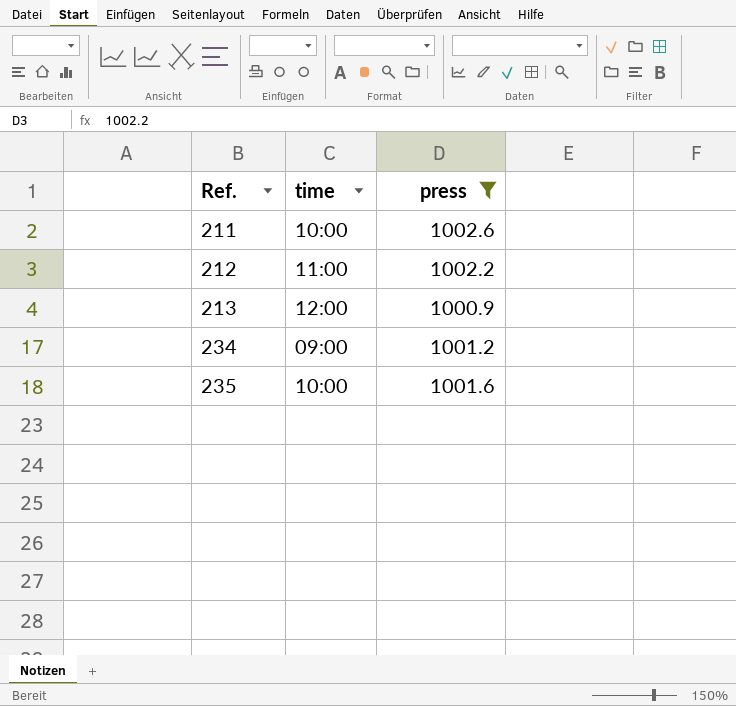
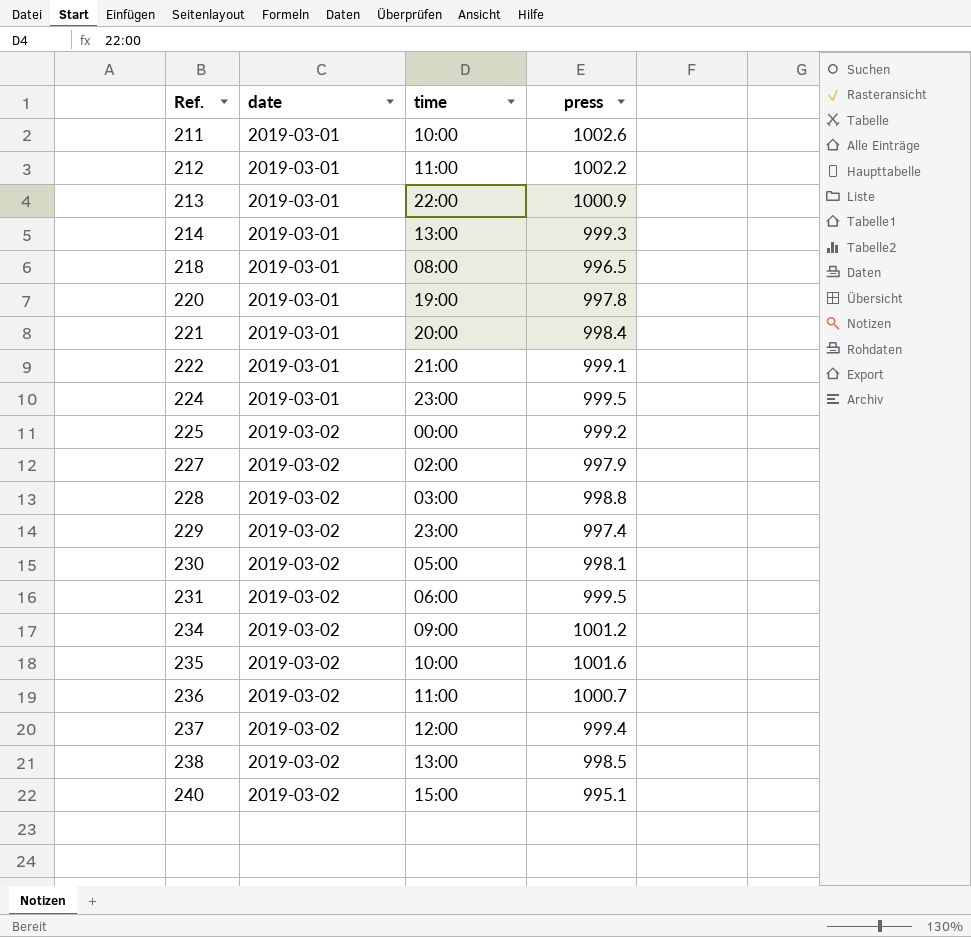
filter: press >= 1000.9 -> none
column date | position: none -> 2
213 | time: 12:00 -> 22:00

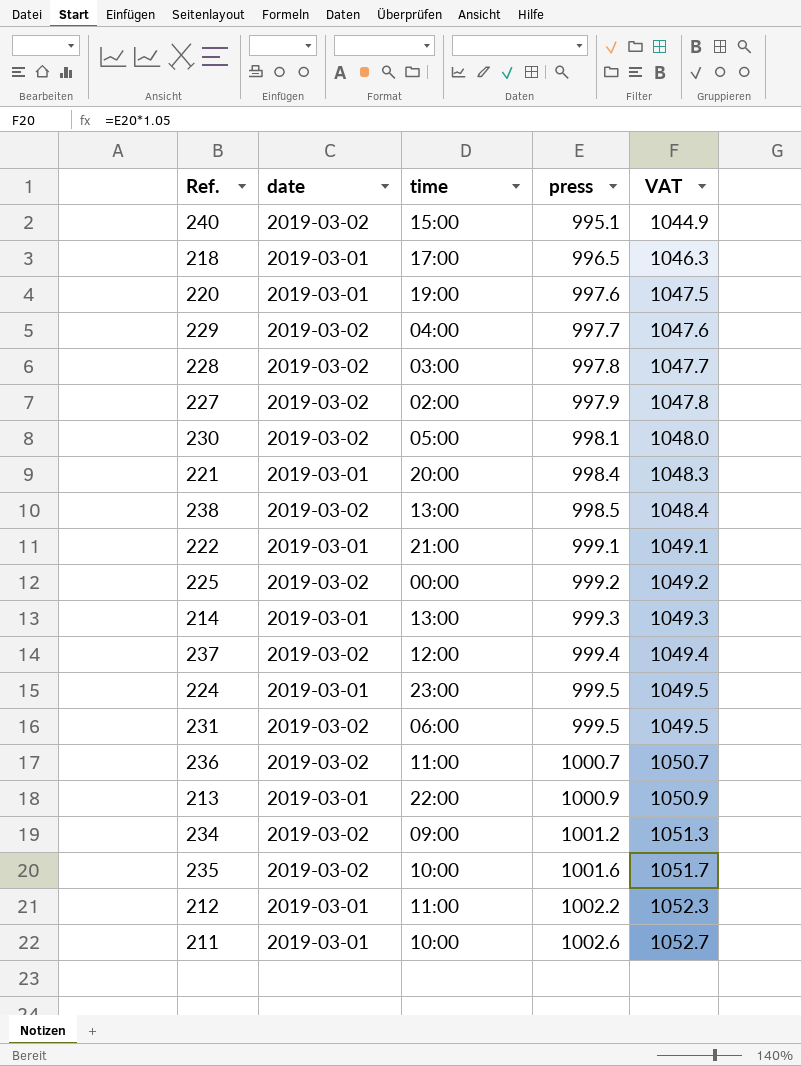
row order: Ref. ascending -> press ascending
column VAT | formula: none -> [press] * 1.05
218 | time: 08:00 -> 17:00
220 | press: 997.8 -> 997.6
229 | time: 23:00 -> 04:00
229 | press: 997.4 -> 997.7
228 | press: 998.8 -> 997.8

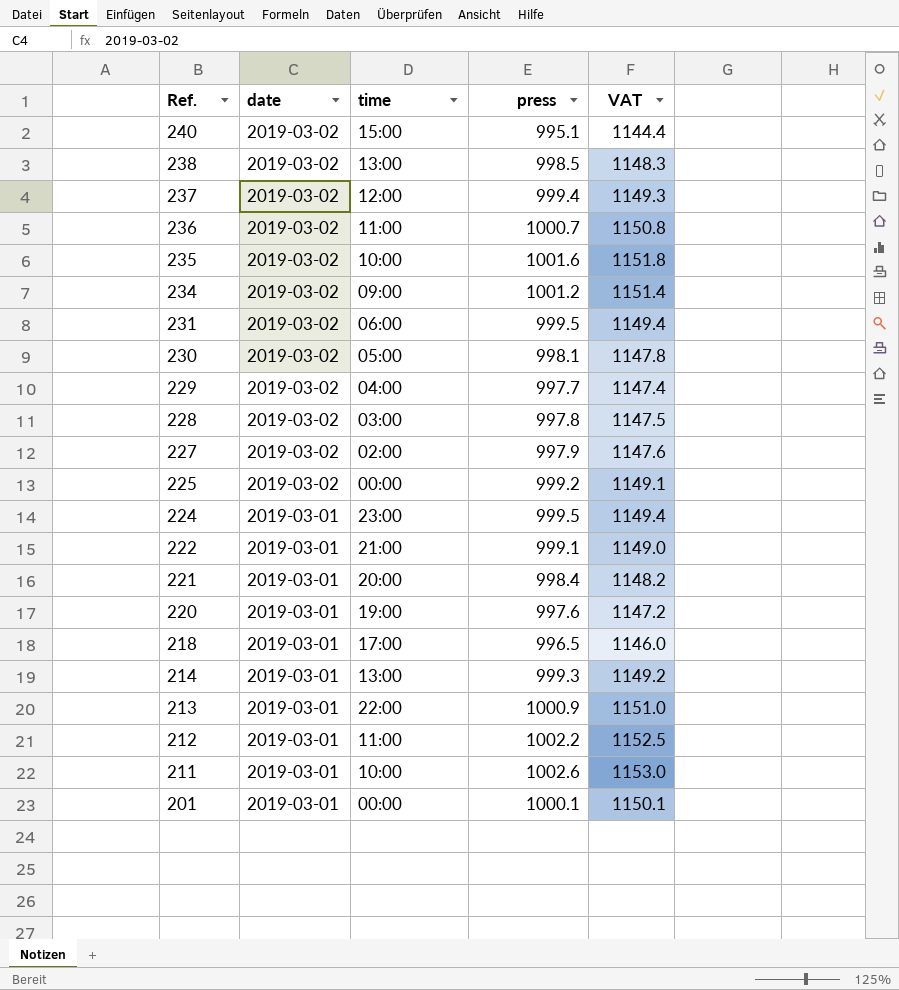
row order: press ascending -> Ref. descending
column VAT | formula: [press] * 1.05 -> [press] * 1.15
row 201: none -> 2019-03-01 | 00:00 | 1000.1 | 1150.1

